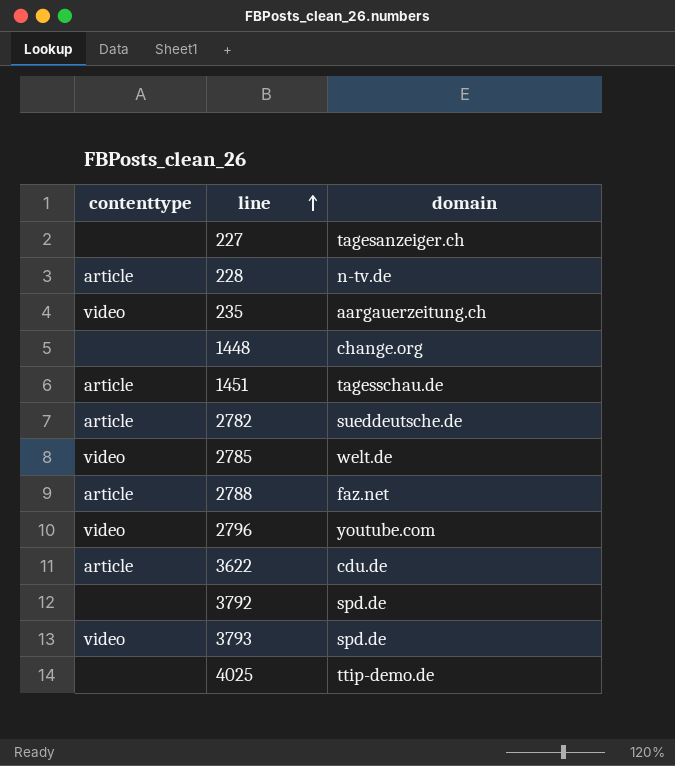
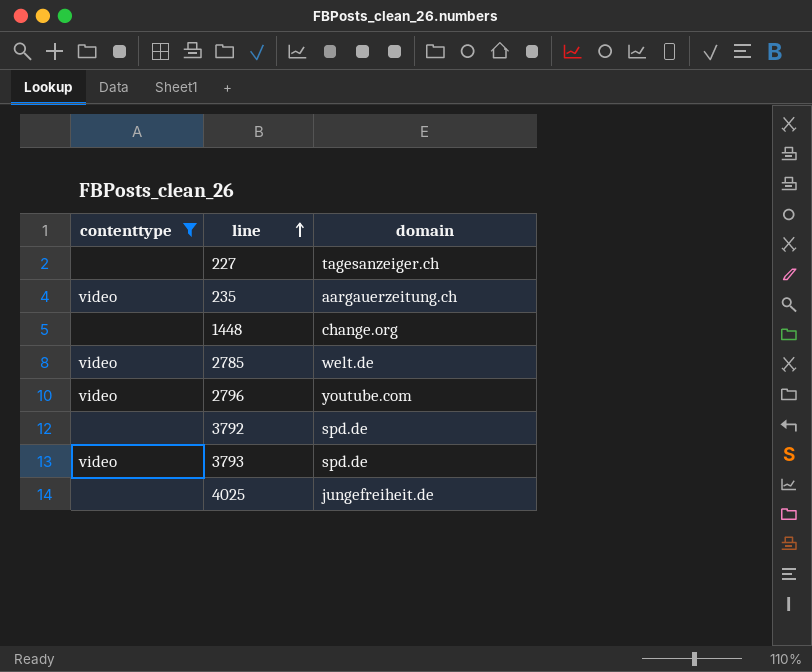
filter: none -> contenttype != article
4025 | domain: ttip-demo.de -> jungefreiheit.de

